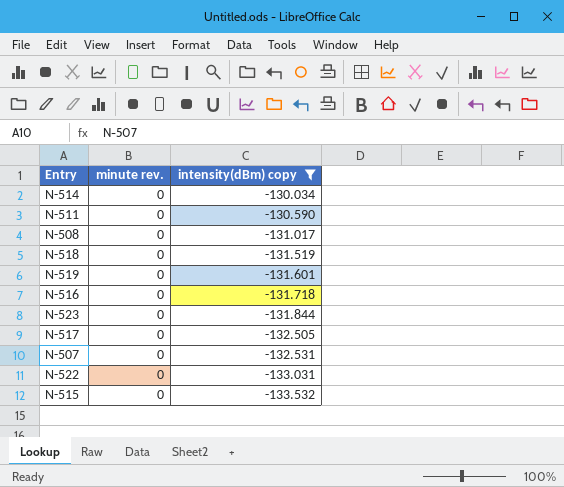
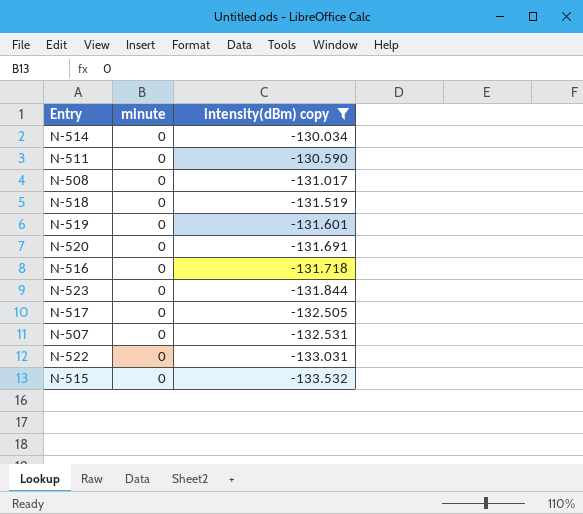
column name: minute rev. -> minute
row N-520: none -> 0 | -131.691

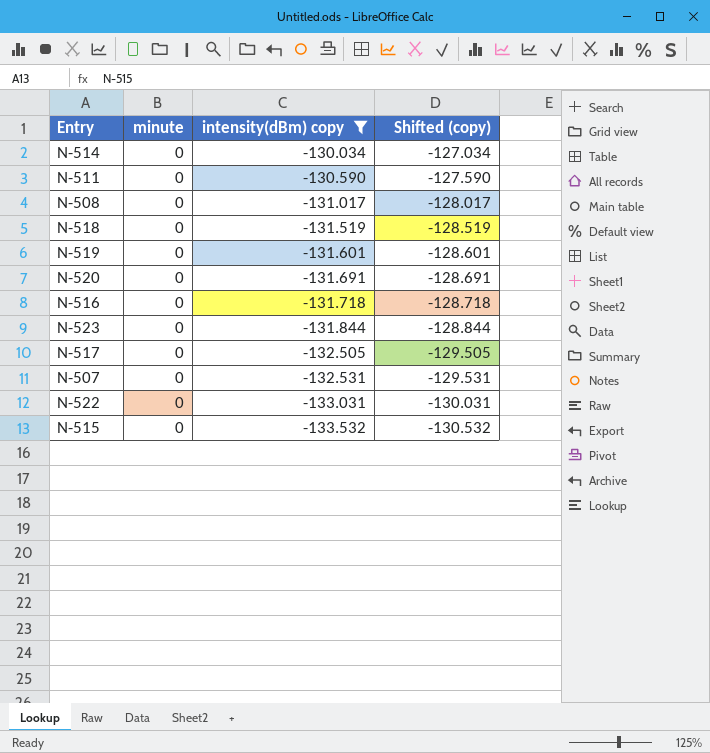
column Shifted (copy) | formula: none -> [intensity(dBm) copy] + 3

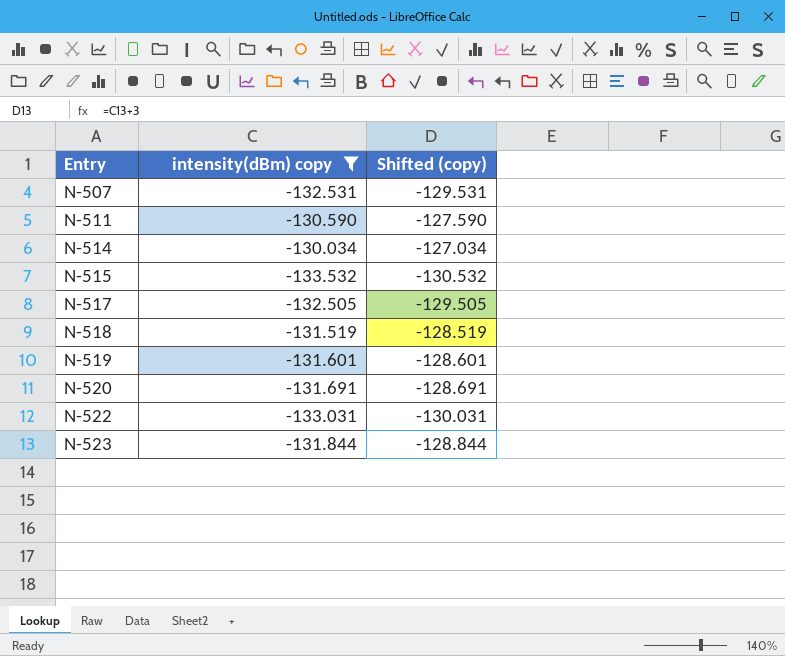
row order: intensity(dBm) copy descending -> Entry ascending
column minute | position: 2 -> none
row N-508: 0 | -131.017 | -128.017 -> none
row N-516: 0 | -131.718 | -128.718 -> none

